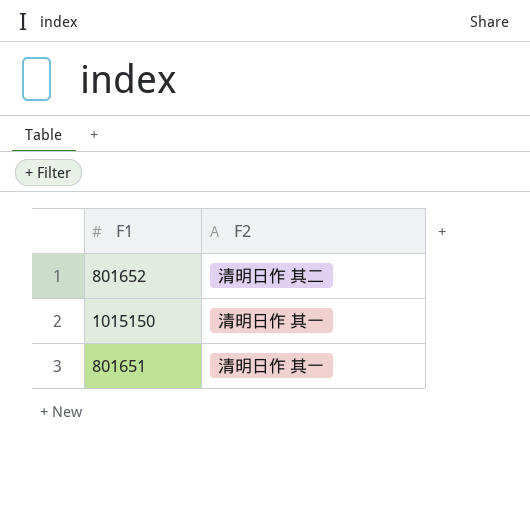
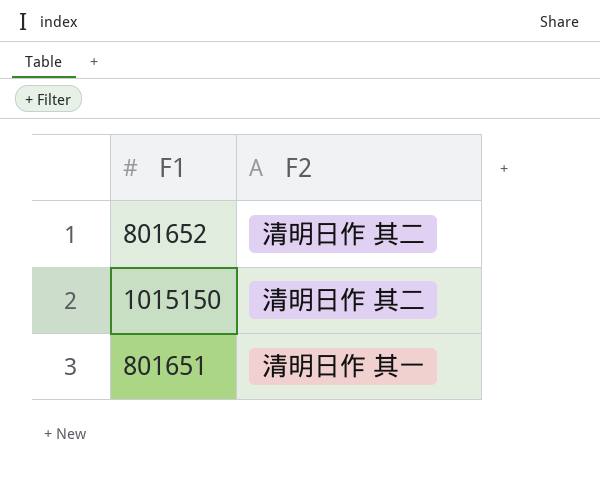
1015150 | F2: 清明日作 其一 -> 清明日作 其二

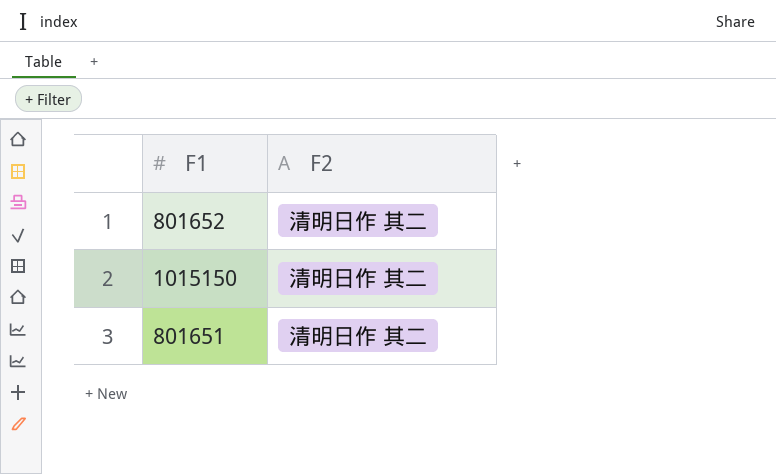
801651 | F2: 清明日作 其一 -> 清明日作 其二

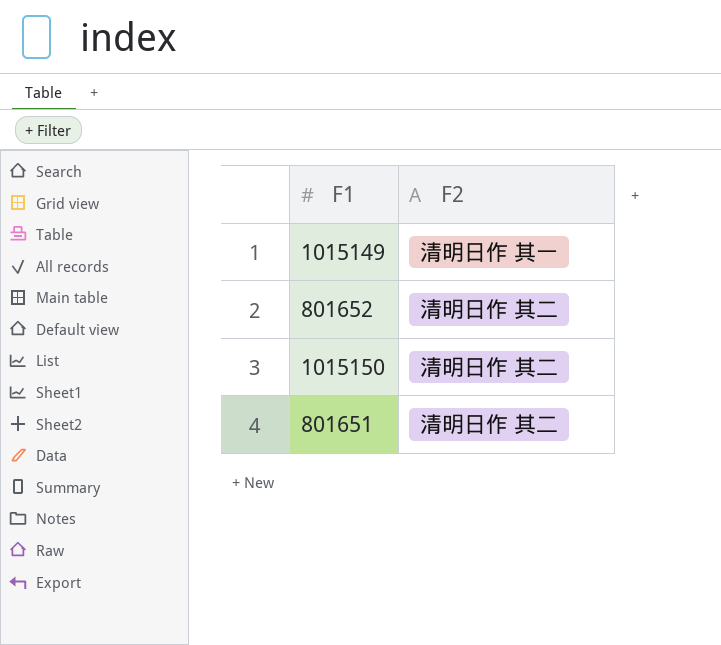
row 1015149: none -> 清明日作 其一

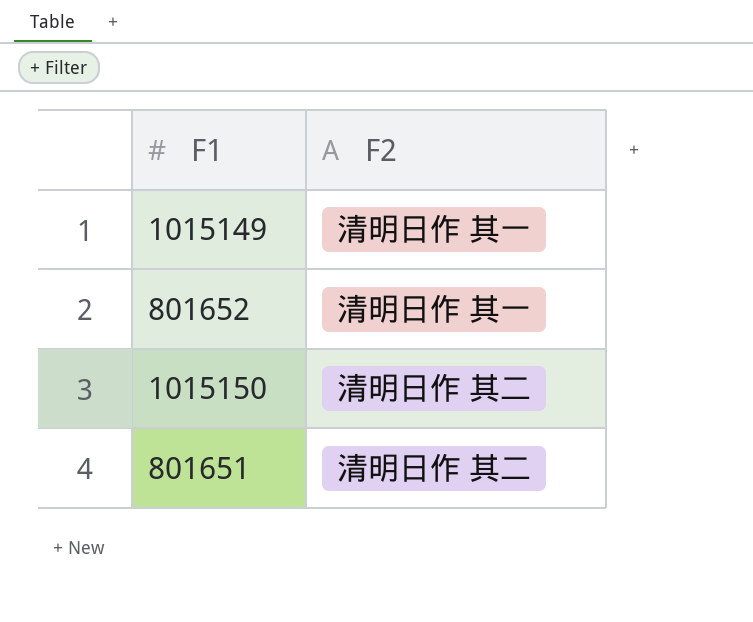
801652 | F2: 清明日作 其二 -> 清明日作 其一

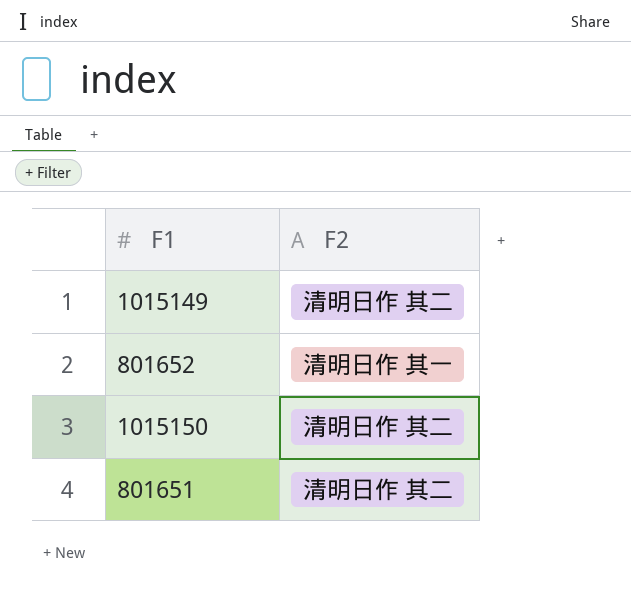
1015149 | F2: 清明日作 其一 -> 清明日作 其二

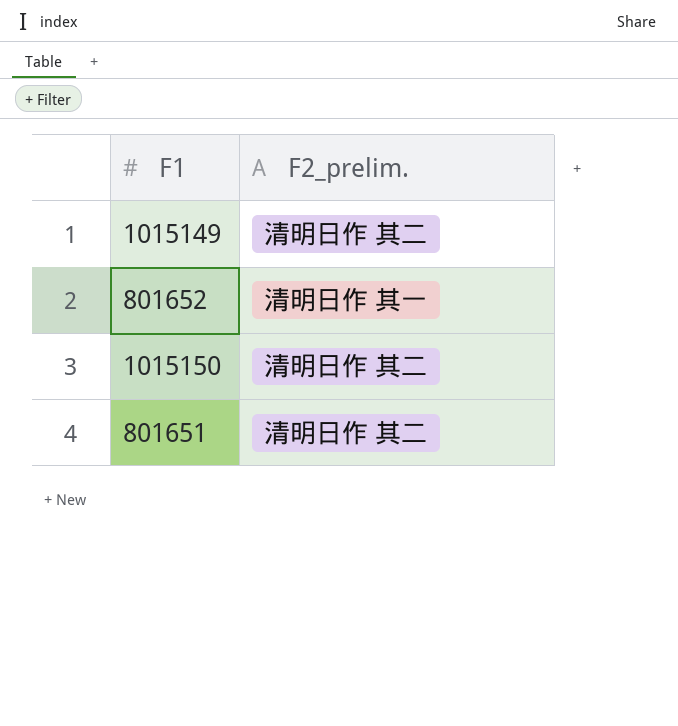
column name: F2 -> F2_prelim.

